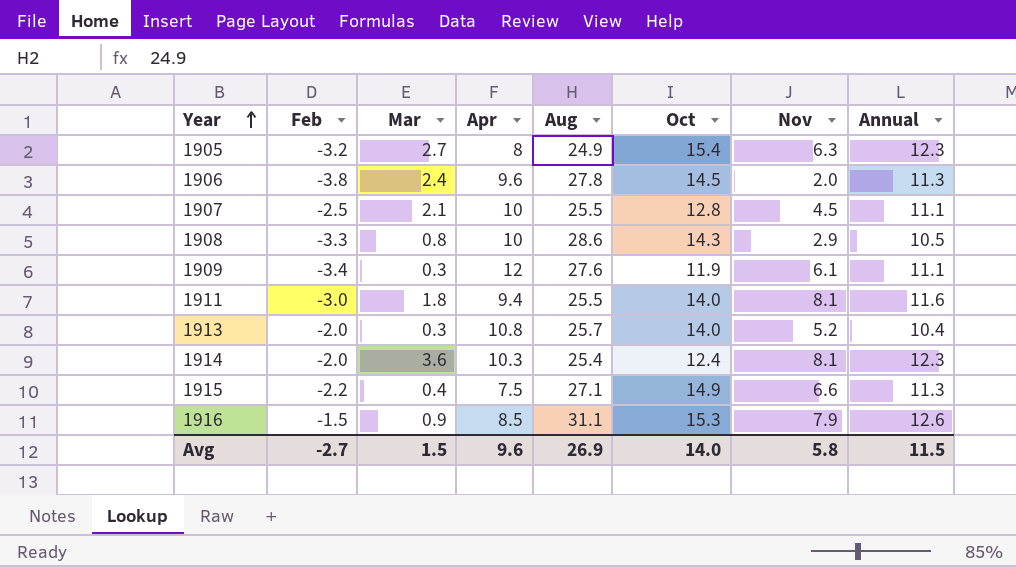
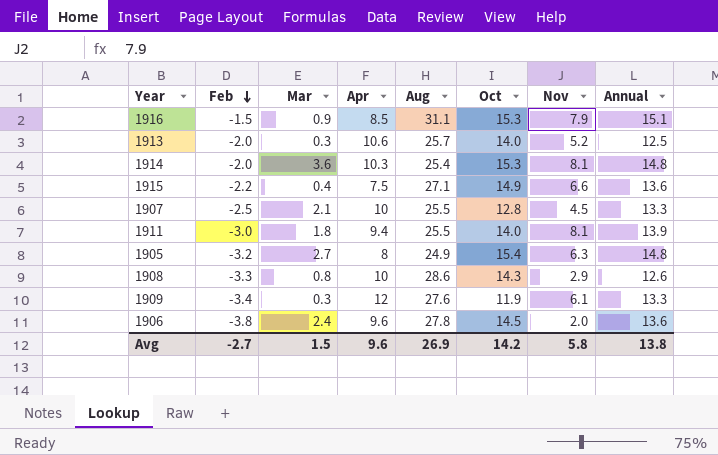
row order: Year ascending -> Feb descending
1916 | Annual: 12.6 -> 15.1
1913 | Apr: 10.8 -> 10.6
1913 | Annual: 10.4 -> 12.5
1914 | Oct: 12.4 -> 15.3
1914 | Annual: 12.3 -> 14.8
1915 | Annual: 11.3 -> 13.6
1907 | Annual: 11.1 -> 13.3
1911 | Annual: 11.6 -> 13.9
1905 | Annual: 12.3 -> 14.8
1908 | Annual: 10.5 -> 12.6
1909 | Annual: 11.1 -> 13.3
1906 | Annual: 11.3 -> 13.6
Avg | Oct: 14.0 -> 14.2
Avg | Annual: 11.5 -> 13.8

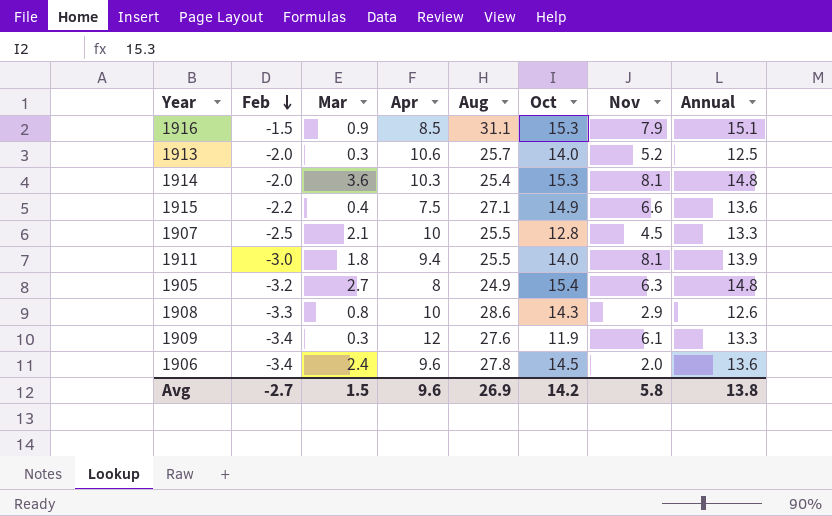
1906 | Feb: -3.8 -> -3.4

